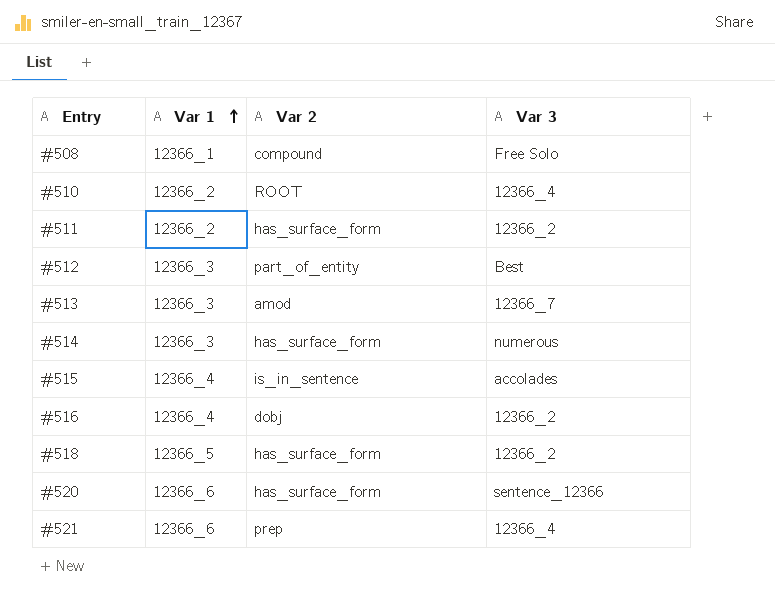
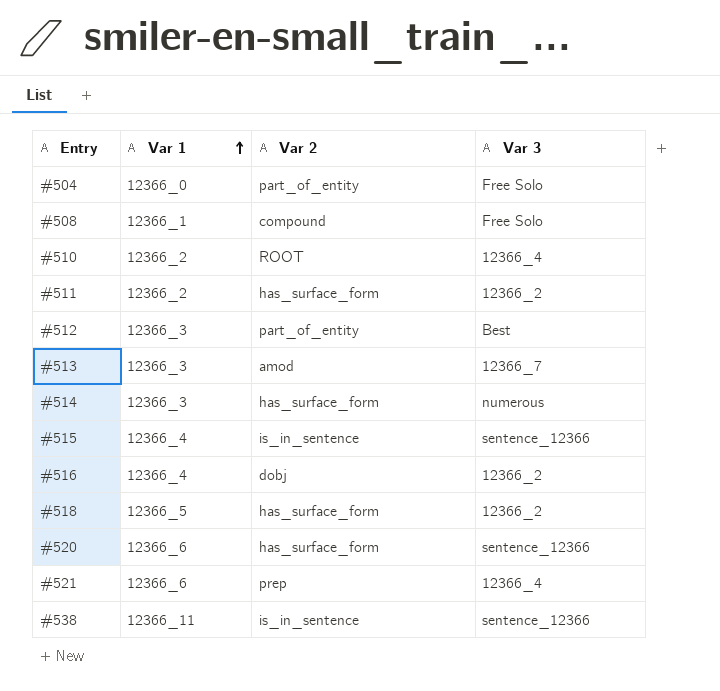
row #504: none -> 12366_0 | part_of_entity | Free Solo
#515 | Var 3: accolades -> sentence_12366
row #538: none -> 12366_11 | is_in_sentence | sentence_12366

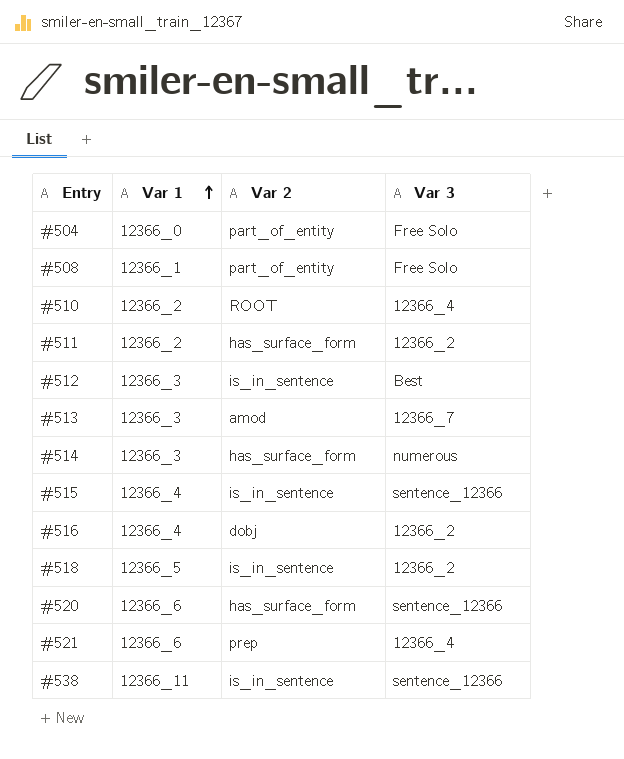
#508 | Var 2: compound -> part_of_entity
#512 | Var 2: part_of_entity -> is_in_sentence
#518 | Var 2: has_surface_form -> is_in_sentence

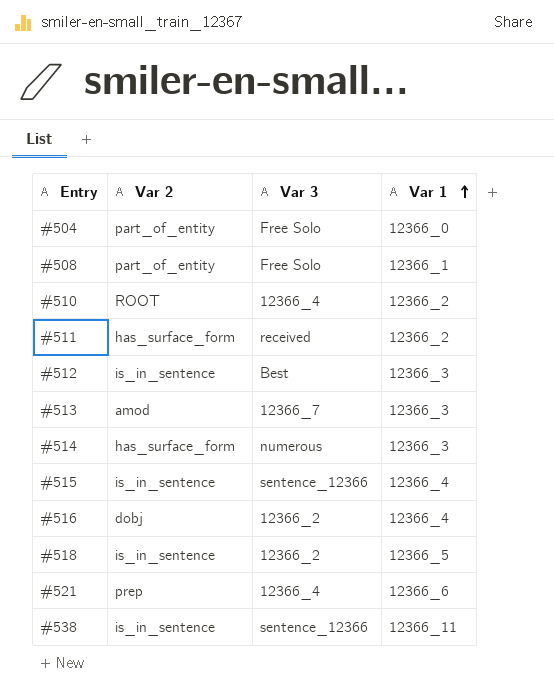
column Var 1 | position: 2 -> 4
row #520: 12366_6 | has_surface_form | sentence_12366 -> none
#511 | Var 3: 12366_2 -> received

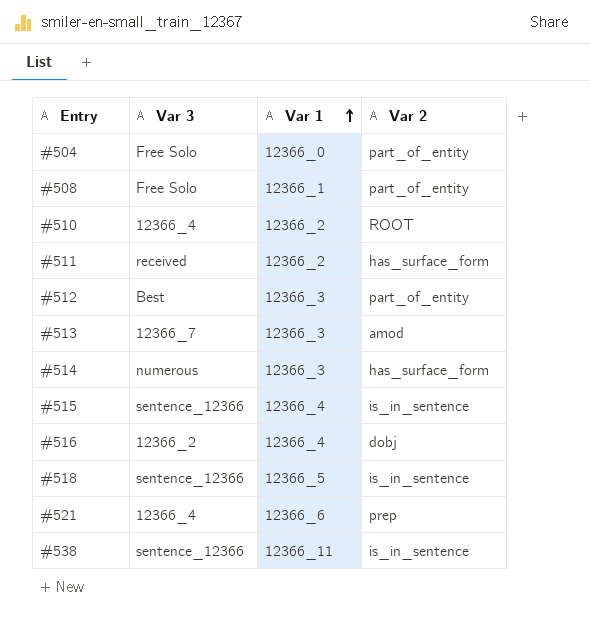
column Var 2 | position: 2 -> 4
#512 | Var 2: is_in_sentence -> part_of_entity
#518 | Var 3: 12366_2 -> sentence_12366

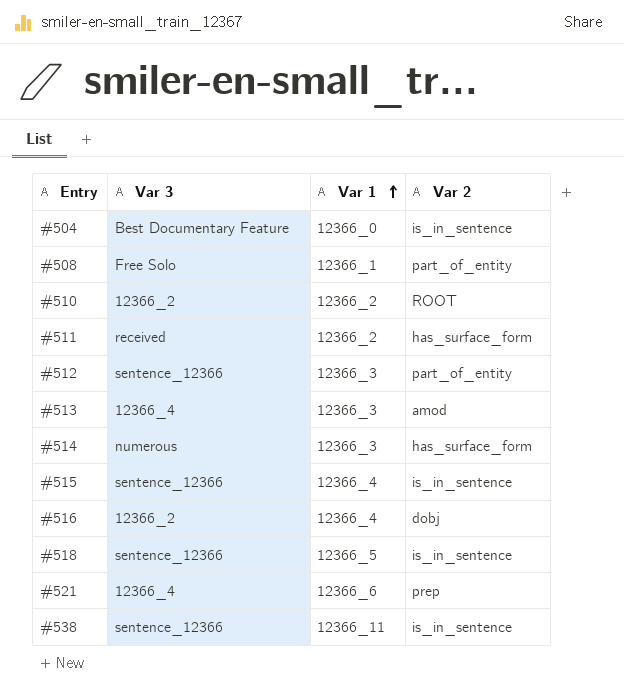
#504 | Var 3: Free Solo -> Best Documentary Feature
#504 | Var 2: part_of_entity -> is_in_sentence
#510 | Var 3: 12366_4 -> 12366_2
#512 | Var 3: Best -> sentence_12366
#513 | Var 3: 12366_7 -> 12366_4

